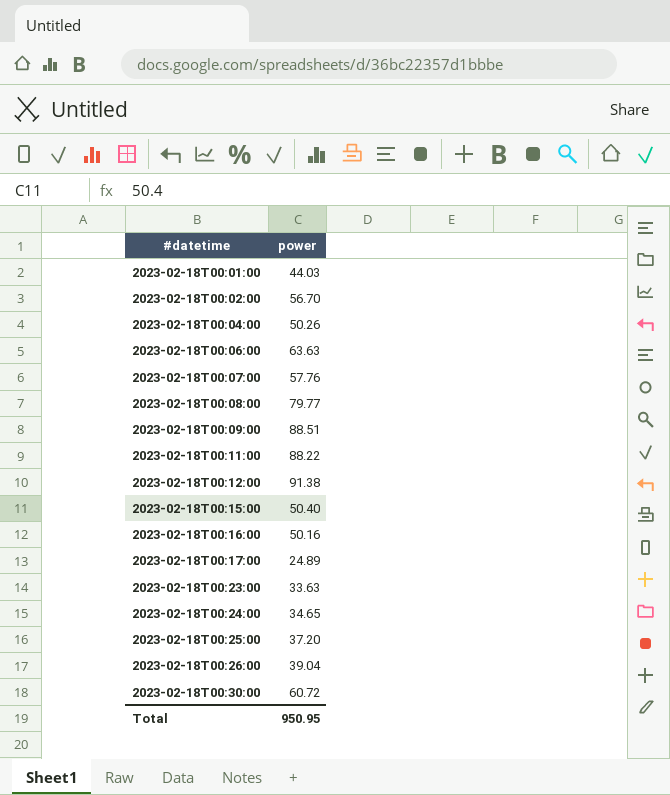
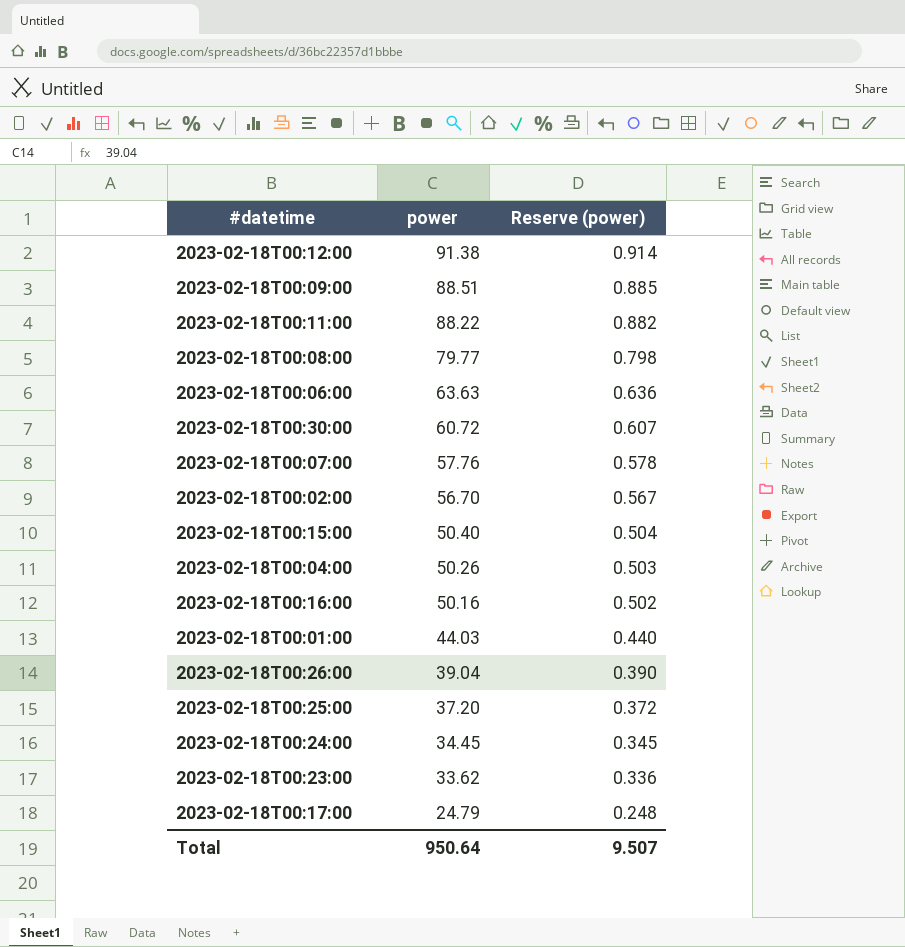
row order: #datetime ascending -> power descending
column Reserve (power) | formula: none -> [power] * 0.01
2023-02-18T00:24:00 | power: 34.65 -> 34.45
2023-02-18T00:23:00 | power: 33.63 -> 33.62
2023-02-18T00:17:00 | power: 24.89 -> 24.79
Total | power: 950.95 -> 950.64

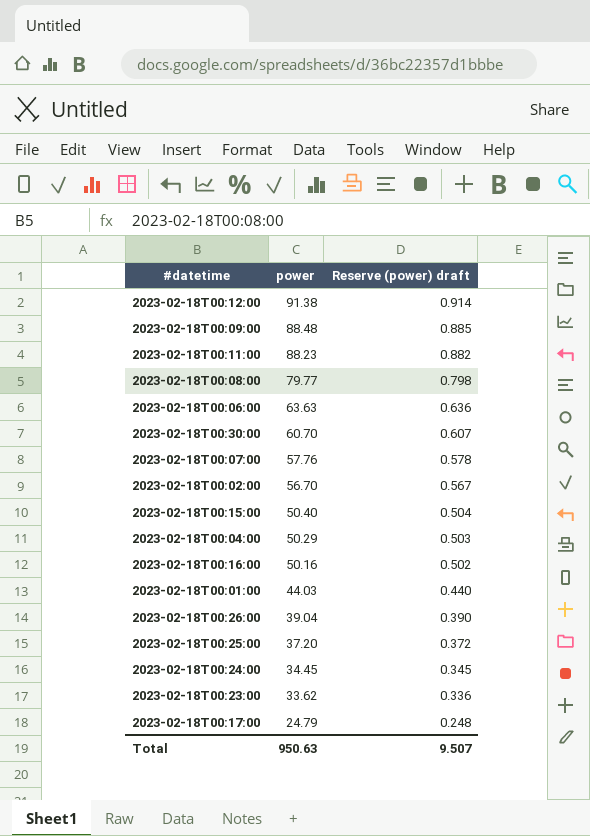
column name: Reserve (power) -> Reserve (power) draft
2023-02-18T00:09:00 | power: 88.51 -> 88.48
2023-02-18T00:11:00 | power: 88.22 -> 88.23
2023-02-18T00:30:00 | power: 60.72 -> 60.70
2023-02-18T00:04:00 | power: 50.26 -> 50.29
Total | power: 950.64 -> 950.63

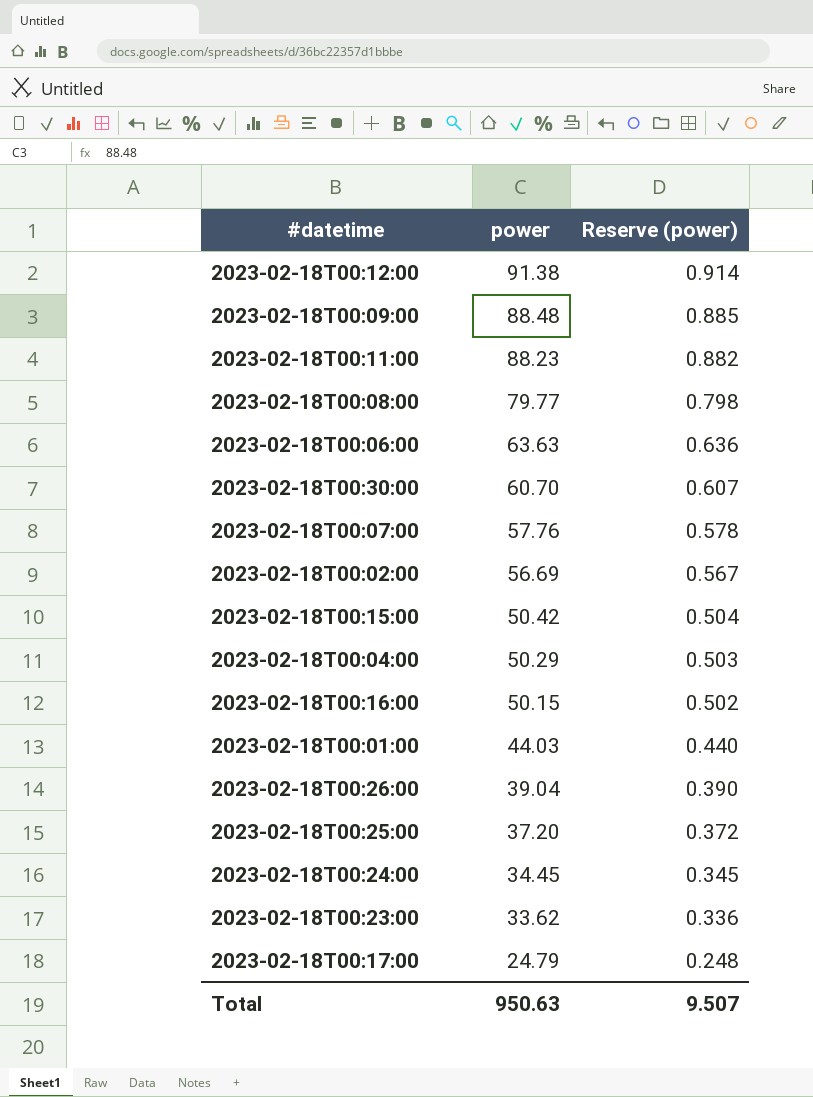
column name: Reserve (power) draft -> Reserve (power)
2023-02-18T00:02:00 | power: 56.70 -> 56.69
2023-02-18T00:15:00 | power: 50.40 -> 50.42
2023-02-18T00:16:00 | power: 50.16 -> 50.15

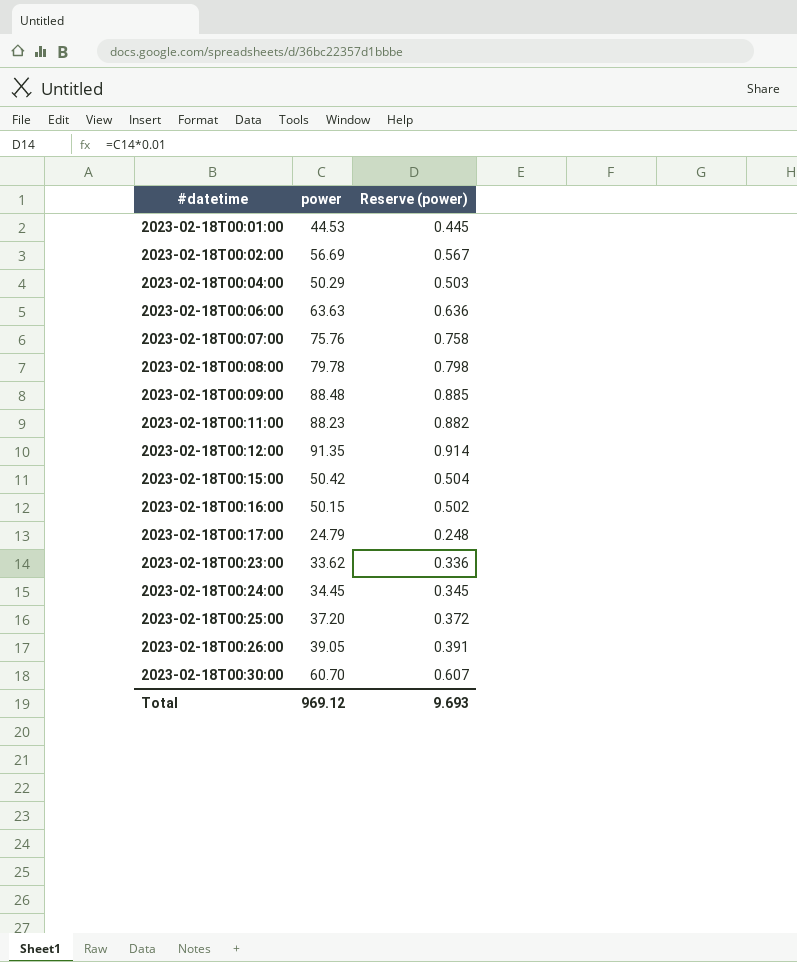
row order: power descending -> #datetime ascending
2023-02-18T00:01:00 | power: 44.03 -> 44.53
2023-02-18T00:01:00 | Reserve (power): 0.440 -> 0.445
2023-02-18T00:07:00 | power: 57.76 -> 75.76
2023-02-18T00:07:00 | Reserve (power): 0.578 -> 0.758
2023-02-18T00:08:00 | power: 79.77 -> 79.78
2023-02-18T00:12:00 | power: 91.38 -> 91.35
2023-02-18T00:26:00 | power: 39.04 -> 39.05
2023-02-18T00:26:00 | Reserve (power): 0.390 -> 0.391
Total | power: 950.63 -> 969.12
Total | Reserve (power): 9.507 -> 9.693

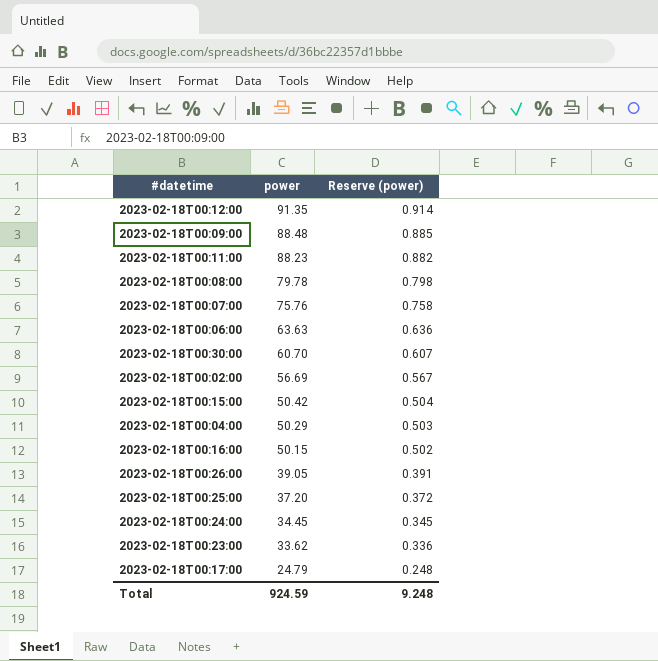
row order: #datetime ascending -> power descending
row 2023-02-18T00:01:00: 44.53 | 0.445 -> none
Total | power: 969.12 -> 924.59
Total | Reserve (power): 9.693 -> 9.248

